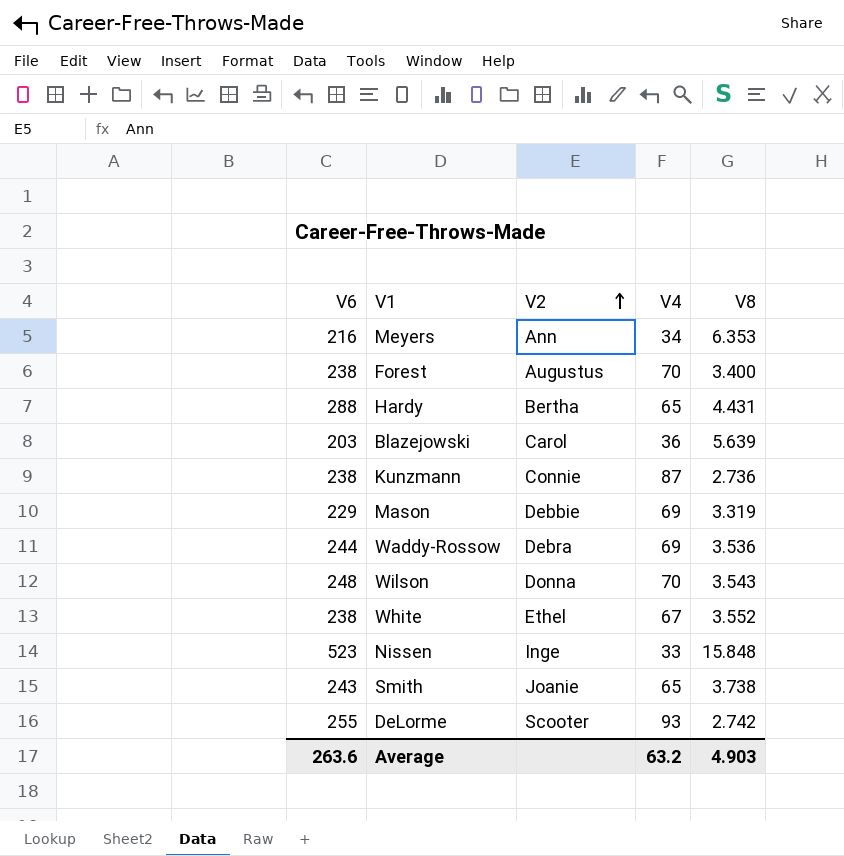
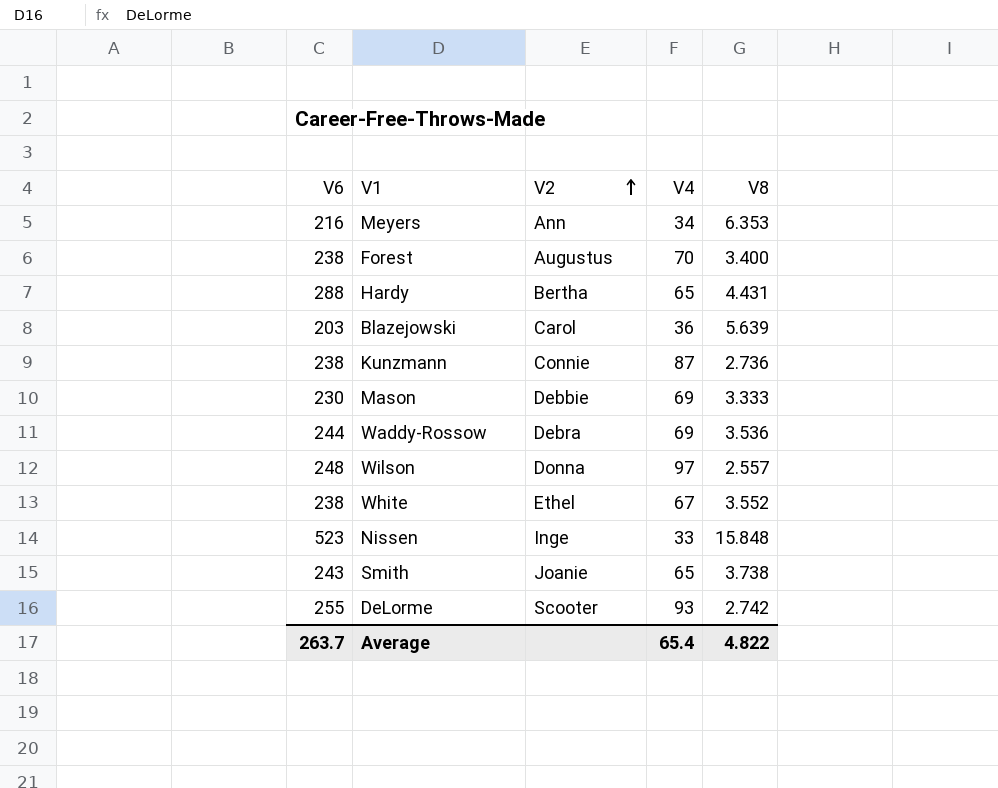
Mason | V6: 229 -> 230
Mason | V8: 3.319 -> 3.333
Wilson | V4: 70 -> 97
Wilson | V8: 3.543 -> 2.557
Average | V6: 263.6 -> 263.7
Average | V4: 63.2 -> 65.4
Average | V8: 4.903 -> 4.822

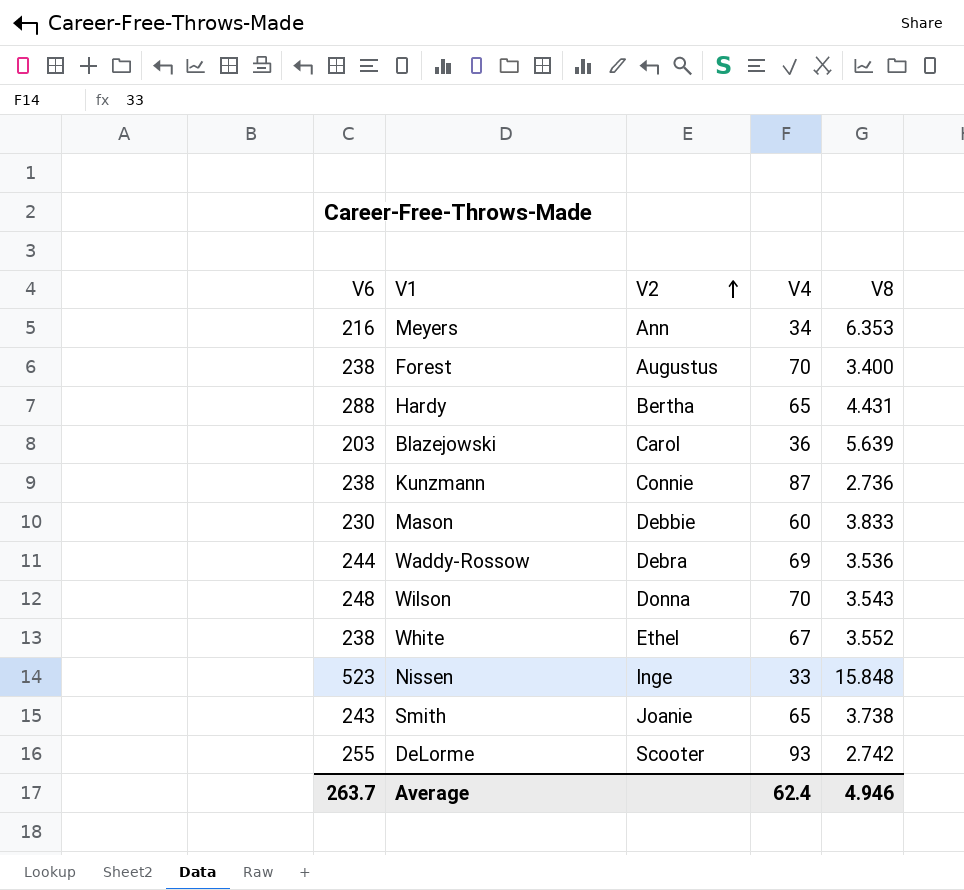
Mason | V4: 69 -> 60
Mason | V8: 3.333 -> 3.833
Wilson | V4: 97 -> 70
Wilson | V8: 2.557 -> 3.543
Average | V4: 65.4 -> 62.4
Average | V8: 4.822 -> 4.946

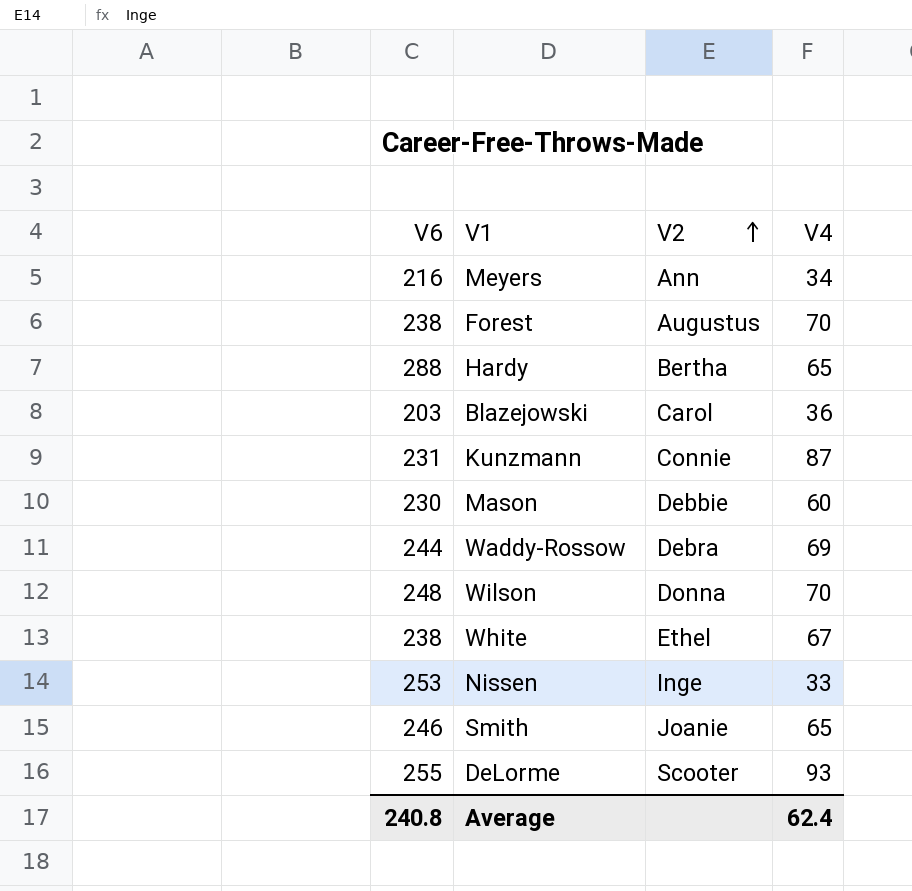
column V8 | formula: [V6] / [V4] -> none
Kunzmann | V6: 238 -> 231
Nissen | V6: 523 -> 253
Smith | V6: 243 -> 246
Average | V6: 263.7 -> 240.8

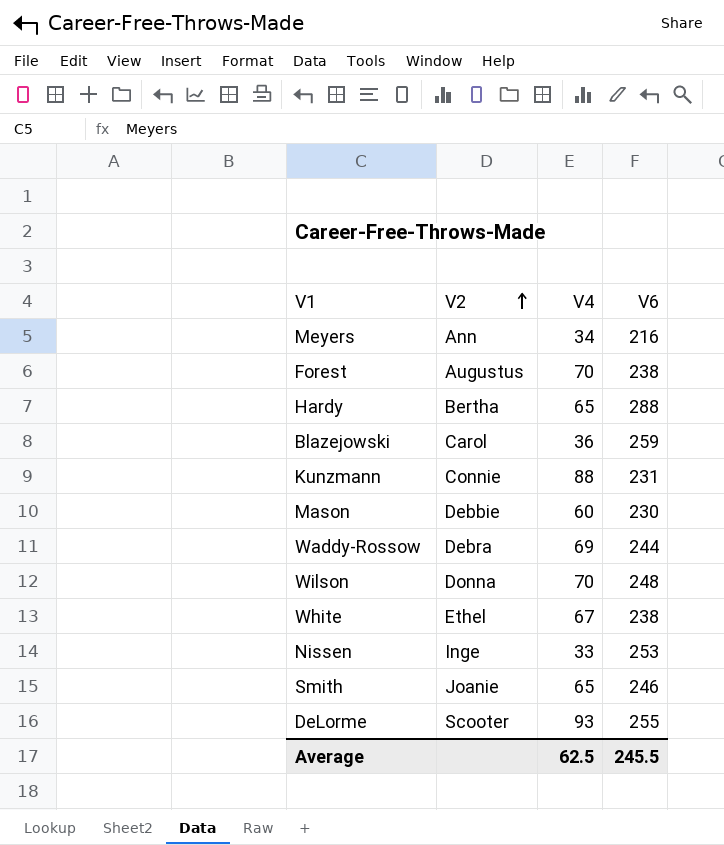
column V6 | position: 1 -> 4
Blazejowski | V6: 203 -> 259
Kunzmann | V4: 87 -> 88
Average | V4: 62.4 -> 62.5
Average | V6: 240.8 -> 245.5

